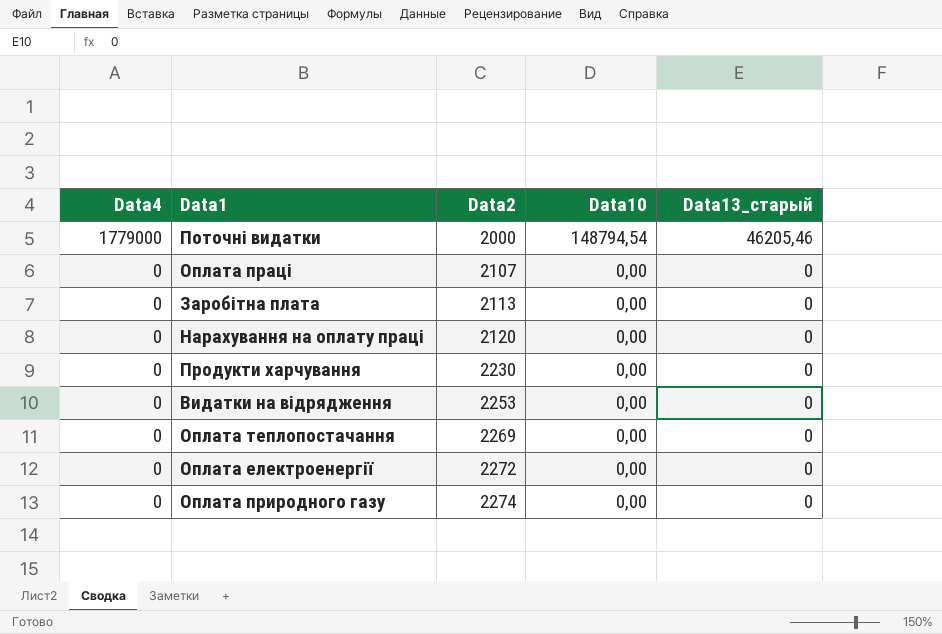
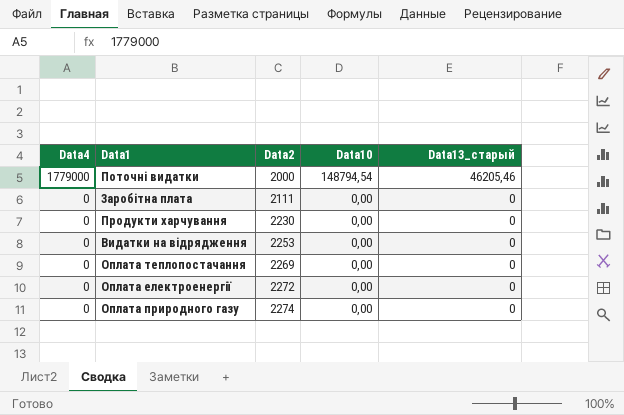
row Оплата праці: 0 | 2107 | 0,00 | 0 -> none
row Нарахування на оплату праці: 0 | 2120 | 0,00 | 0 -> none
Заробітна плата | Data2: 2113 -> 2111

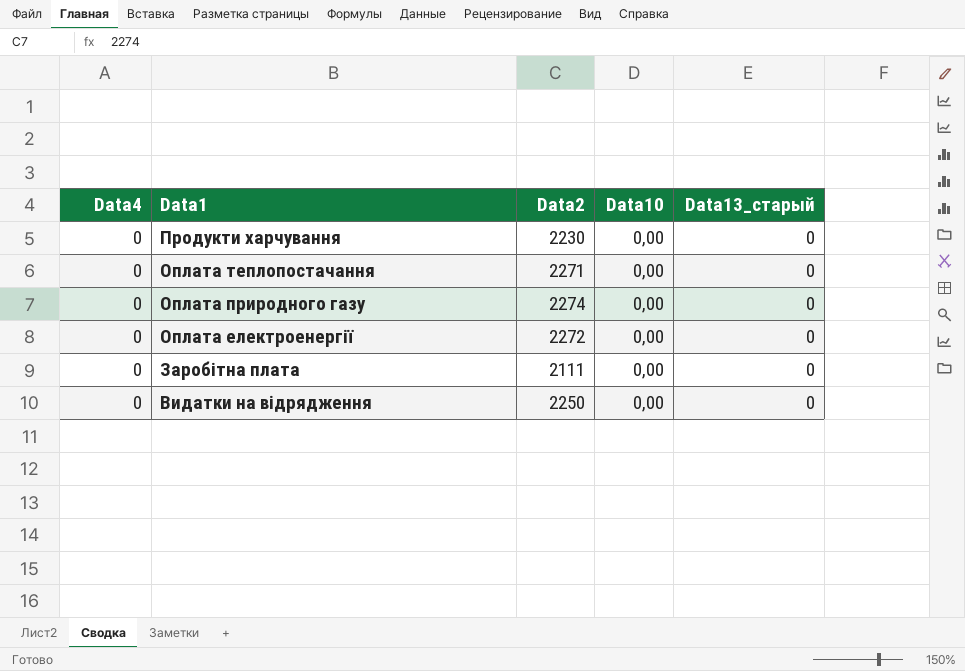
row order: Data4 descending -> Data1 descending
row Поточні видатки: 1779000 | 2000 | 148794,54 | 46205,46 -> none
Оплата теплопостачання | Data2: 2269 -> 2271
Видатки на відрядження | Data2: 2253 -> 2250

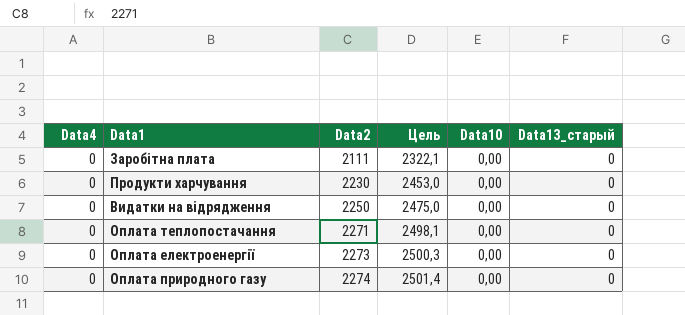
row order: Data1 descending -> Data2 ascending
column Цель | formula: none -> [Data2] * 1,1
Оплата електроенергії | Data2: 2272 -> 2273

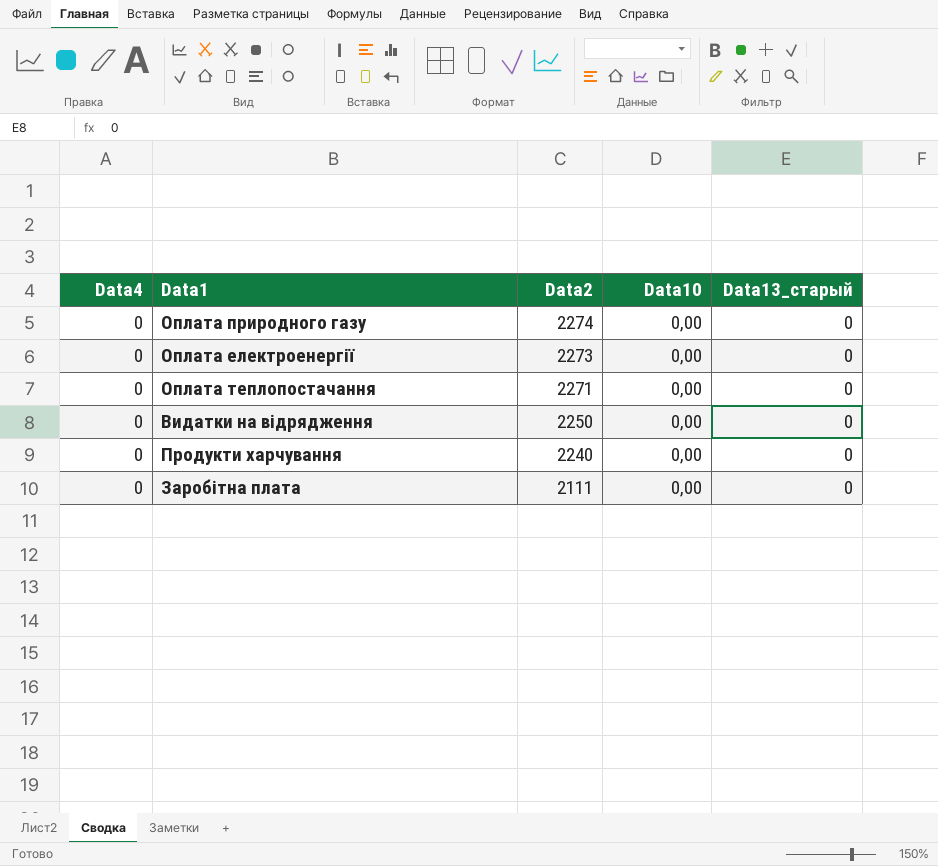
row order: Data2 ascending -> Data2 descending
column Цель | formula: [Data2] * 1,1 -> none
Продукти харчування | Data2: 2230 -> 2240

